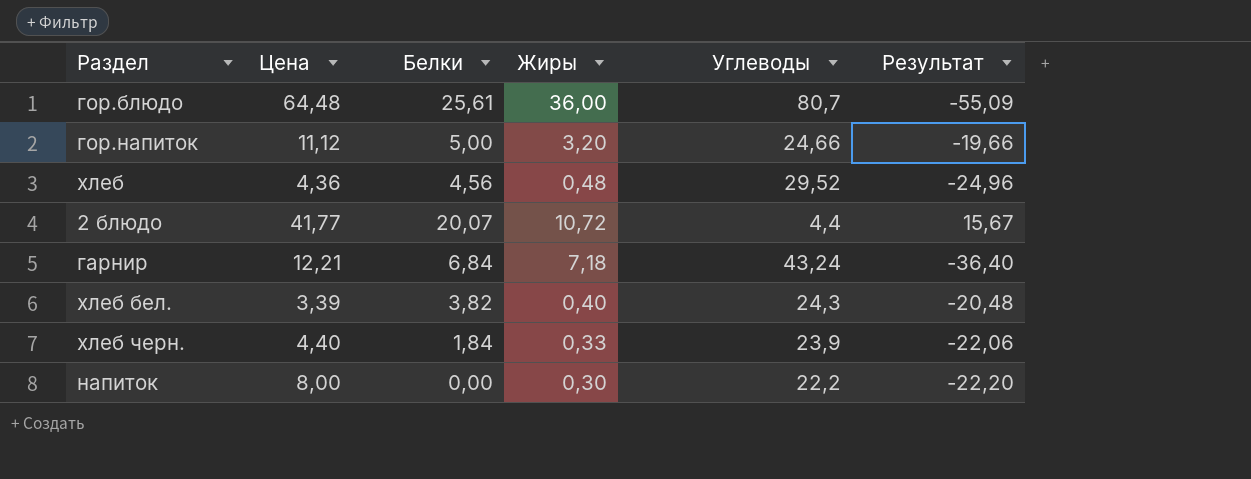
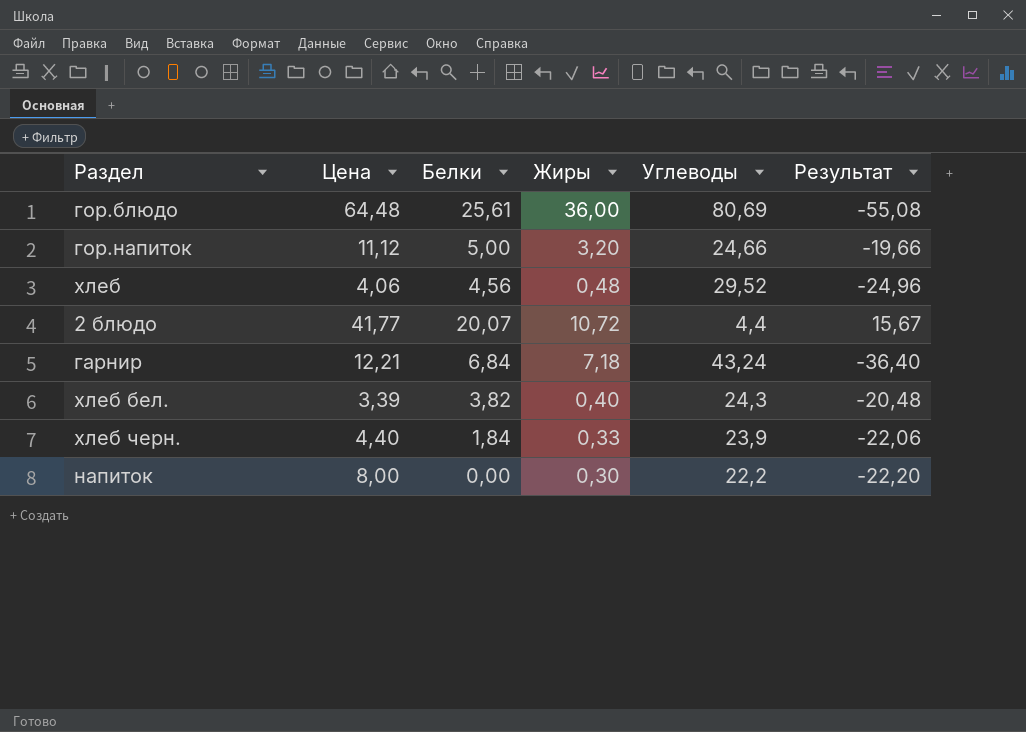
гор.блюдо | Углеводы: 80,7 -> 80,69
гор.блюдо | Результат: -55,09 -> -55,08
хлеб | Цена: 4,36 -> 4,06

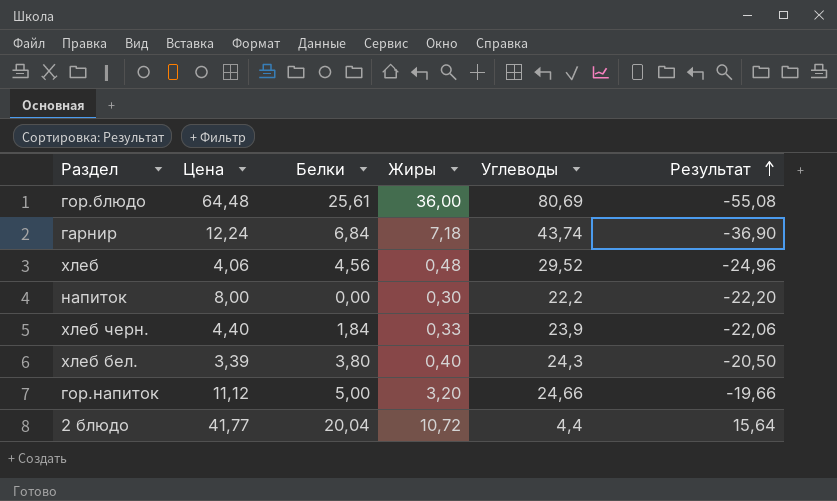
row order: none -> Результат ascending
гарнир | Цена: 12,21 -> 12,24
гарнир | Углеводы: 43,24 -> 43,74
гарнир | Результат: -36,40 -> -36,90
хлеб бел. | Белки: 3,82 -> 3,80
хлеб бел. | Результат: -20,48 -> -20,50
2 блюдо | Белки: 20,07 -> 20,04
2 блюдо | Результат: 15,67 -> 15,64

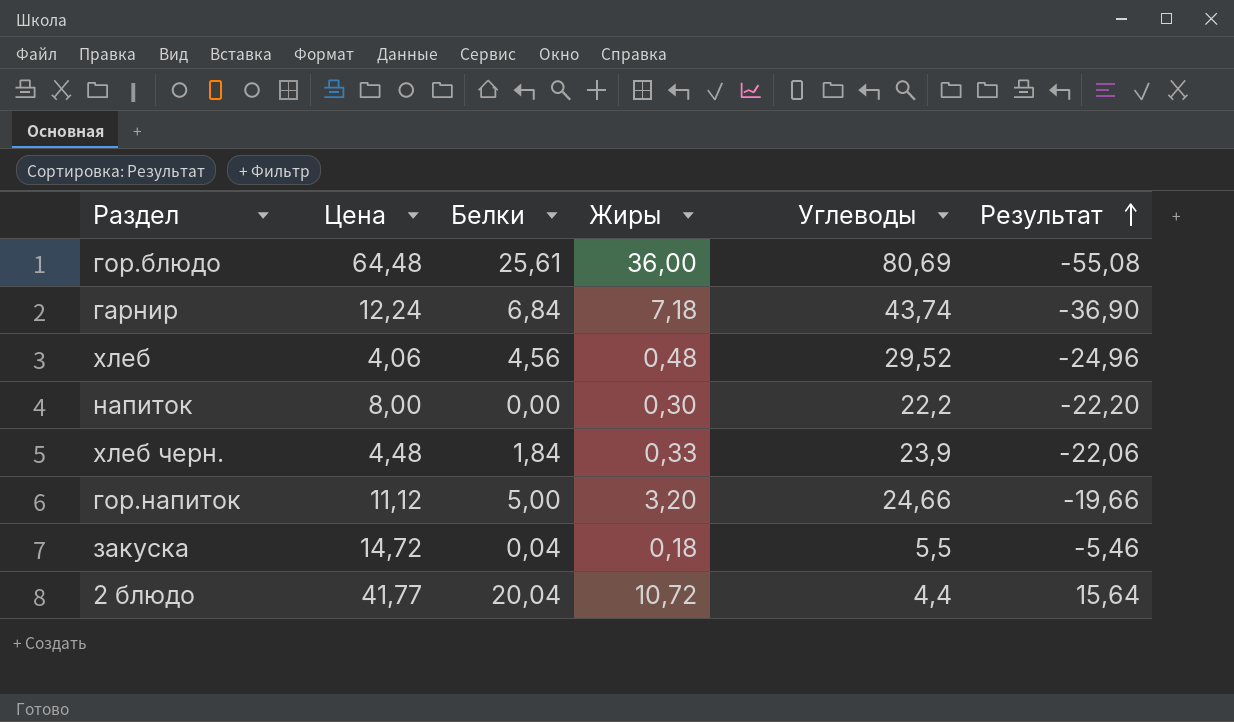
row хлеб бел.: 3,39 | 3,80 | 0,40 | 24,3 | -20,50 -> none
хлеб черн. | Цена: 4,40 -> 4,48
row закуска: none -> 14,72 | 0,04 | 0,18 | 5,5 | -5,46

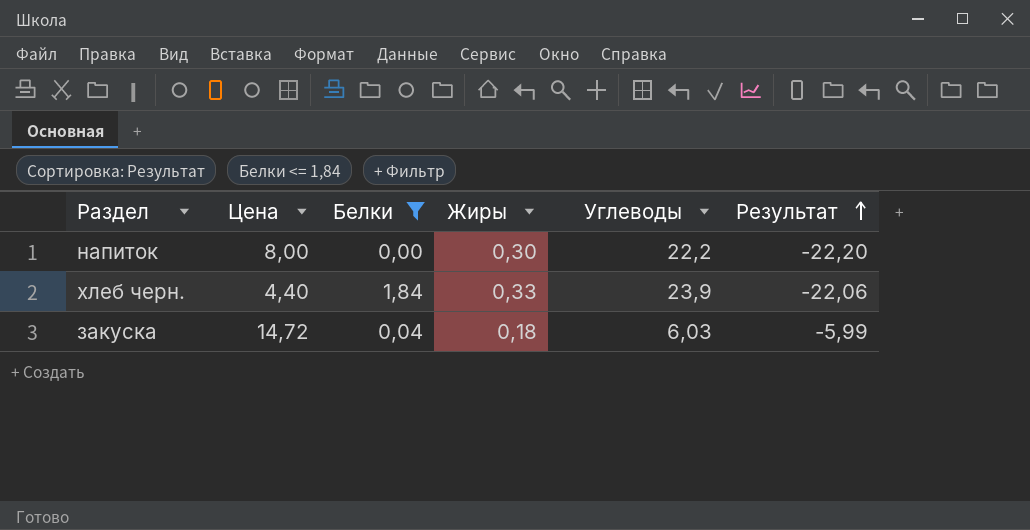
filter: none -> Белки <= 1,84
хлеб черн. | Цена: 4,48 -> 4,40
закуска | Углеводы: 5,5 -> 6,03
закуска | Результат: -5,46 -> -5,99

